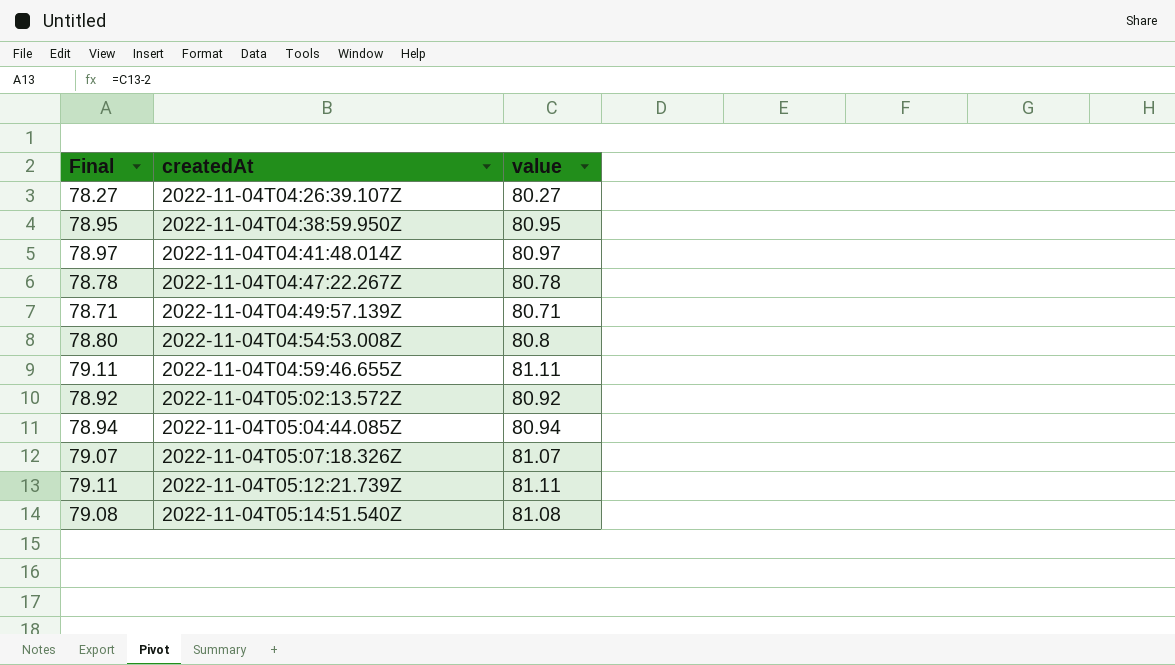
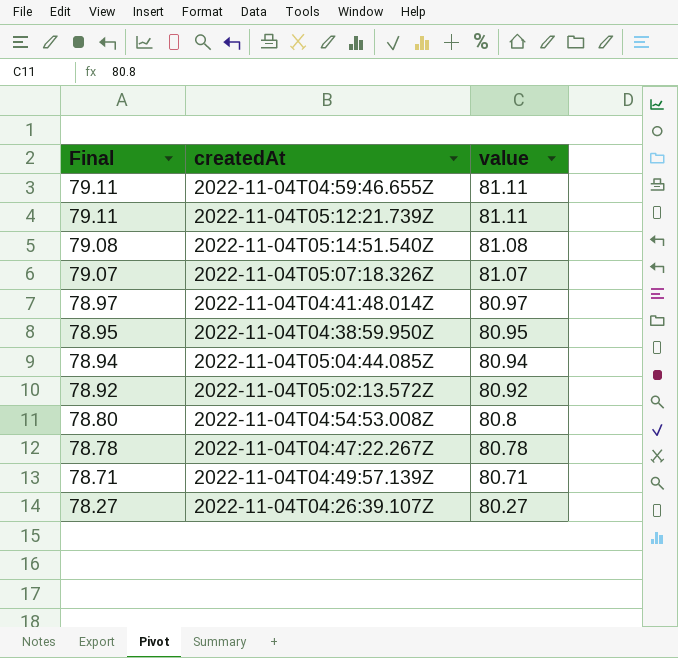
row order: createdAt ascending -> Final descending

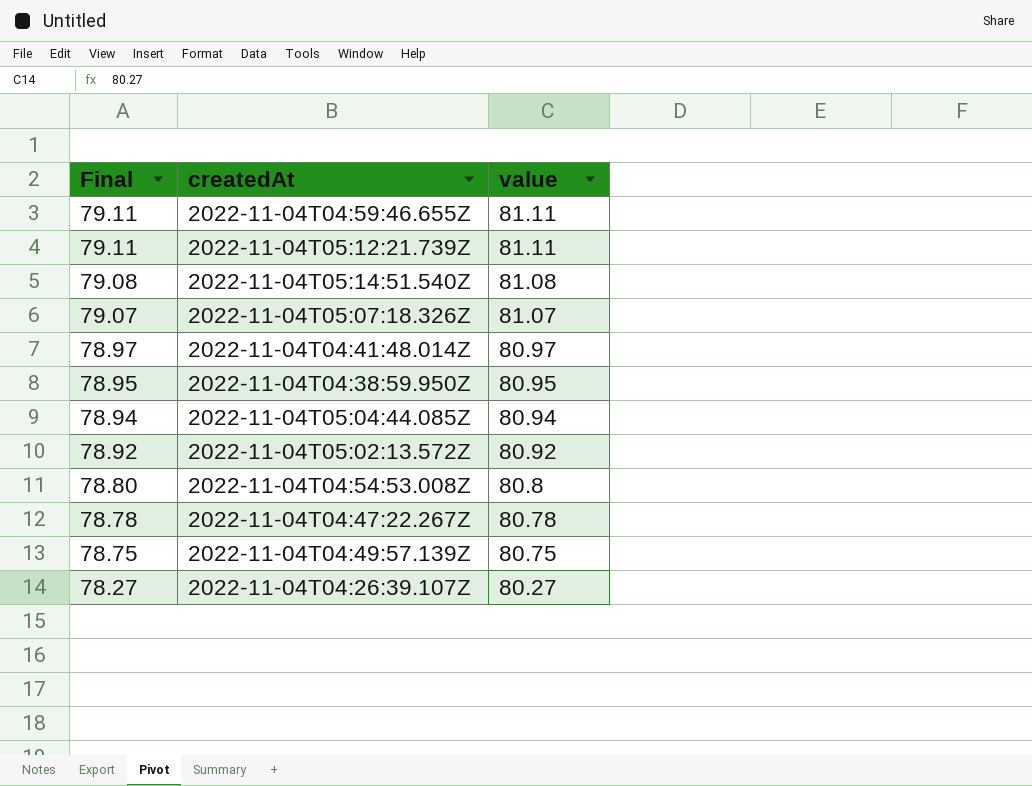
2022-11-04T04:49:57.139Z | Final: 78.71 -> 78.75
2022-11-04T04:49:57.139Z | value: 80.71 -> 80.75

